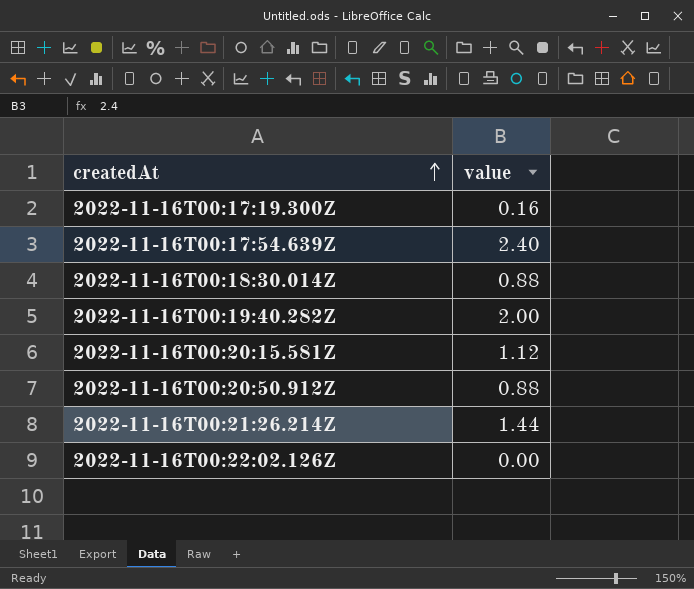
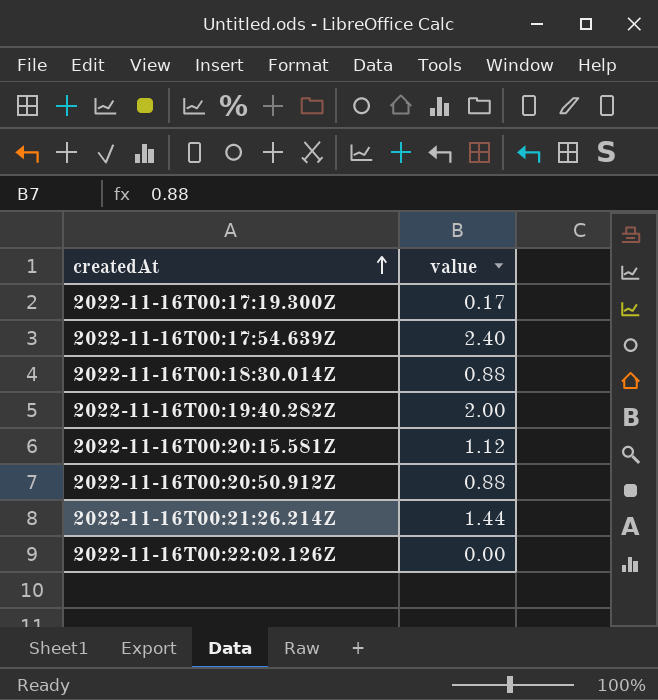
2022-11-16T00:17:19.300Z | value: 0.16 -> 0.17

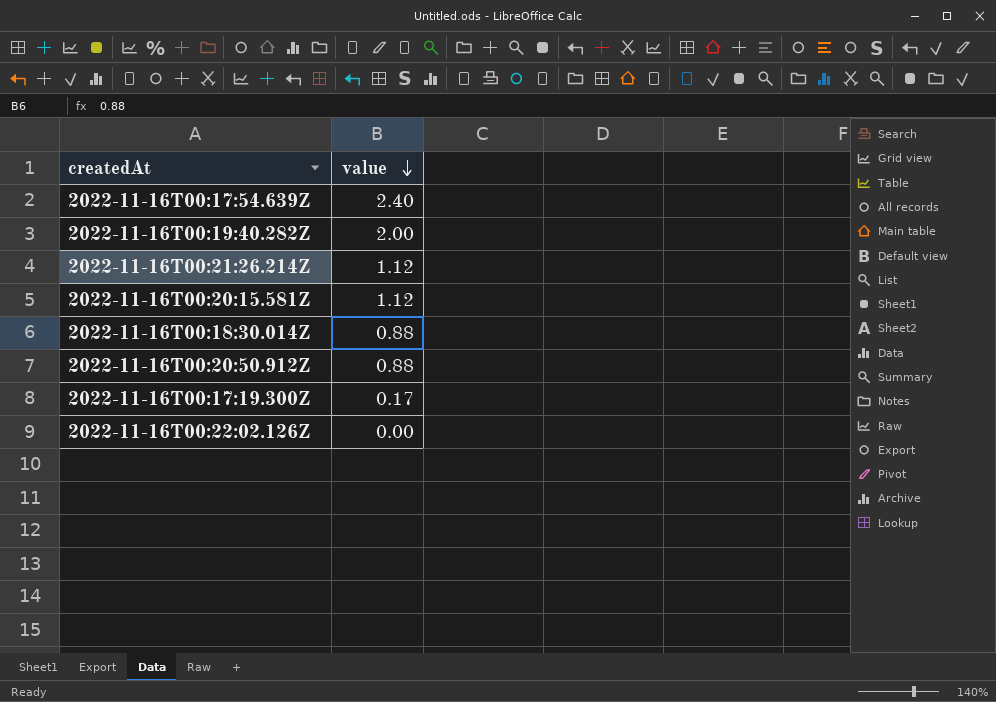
row order: createdAt ascending -> value descending
2022-11-16T00:21:26.214Z | value: 1.44 -> 1.12

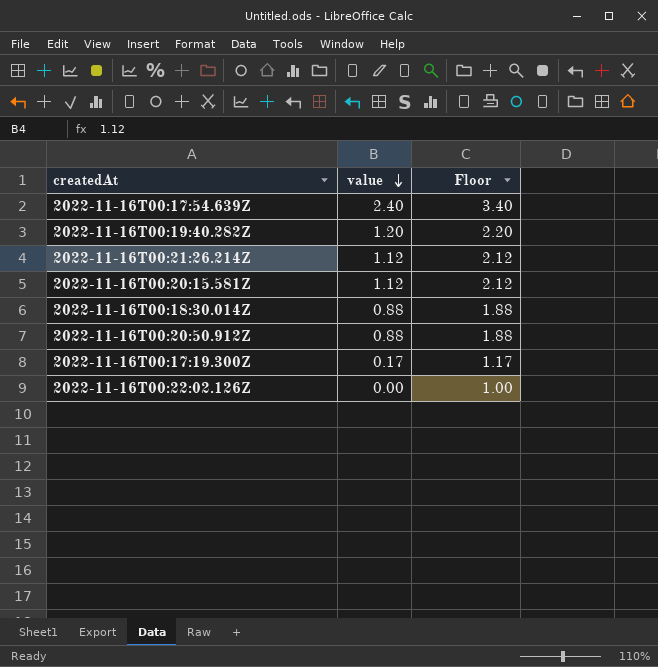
column Floor | formula: none -> [value] + 1
2022-11-16T00:19:40.282Z | value: 2.00 -> 1.20

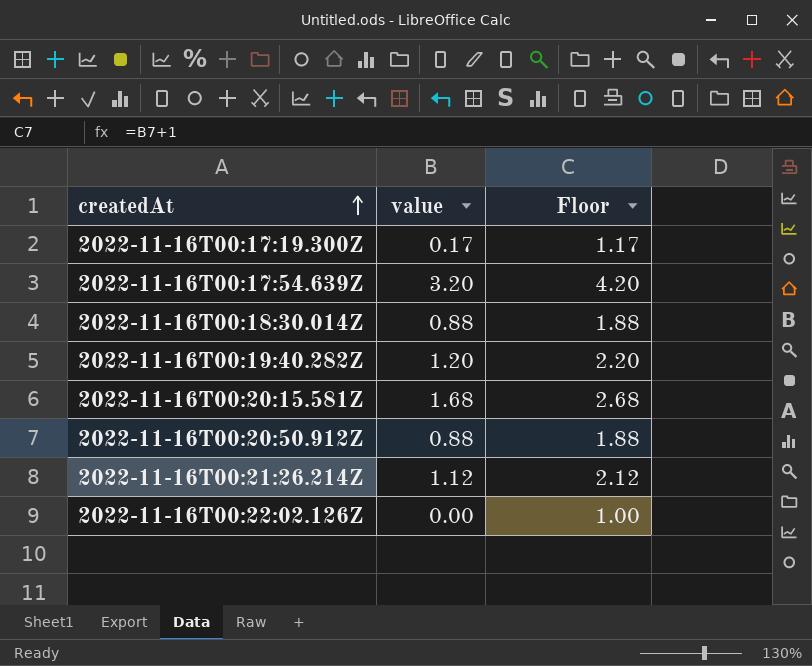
row order: value descending -> createdAt ascending
2022-11-16T00:17:54.639Z | value: 2.40 -> 3.20
2022-11-16T00:17:54.639Z | Floor: 3.40 -> 4.20
2022-11-16T00:20:15.581Z | value: 1.12 -> 1.68
2022-11-16T00:20:15.581Z | Floor: 2.12 -> 2.68

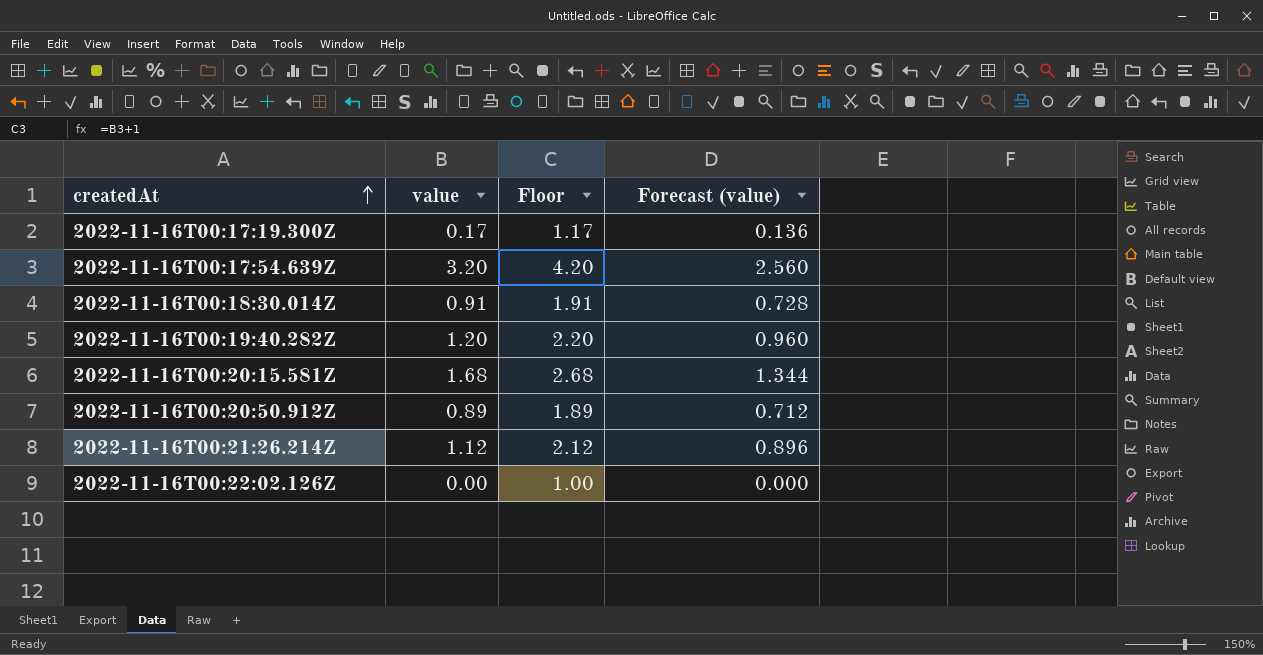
column Forecast (value) | formula: none -> [value] * 0.8
2022-11-16T00:18:30.014Z | value: 0.88 -> 0.91
2022-11-16T00:18:30.014Z | Floor: 1.88 -> 1.91
2022-11-16T00:20:50.912Z | value: 0.88 -> 0.89
2022-11-16T00:20:50.912Z | Floor: 1.88 -> 1.89

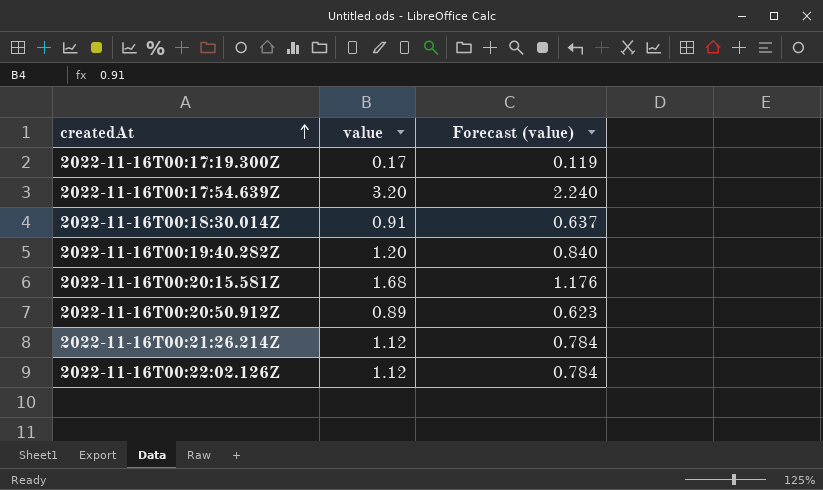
column Floor | formula: [value] + 1 -> none
column Forecast (value) | formula: [value] * 0.8 -> [value] * 0.7
2022-11-16T00:22:02.126Z | value: 0.00 -> 1.12

